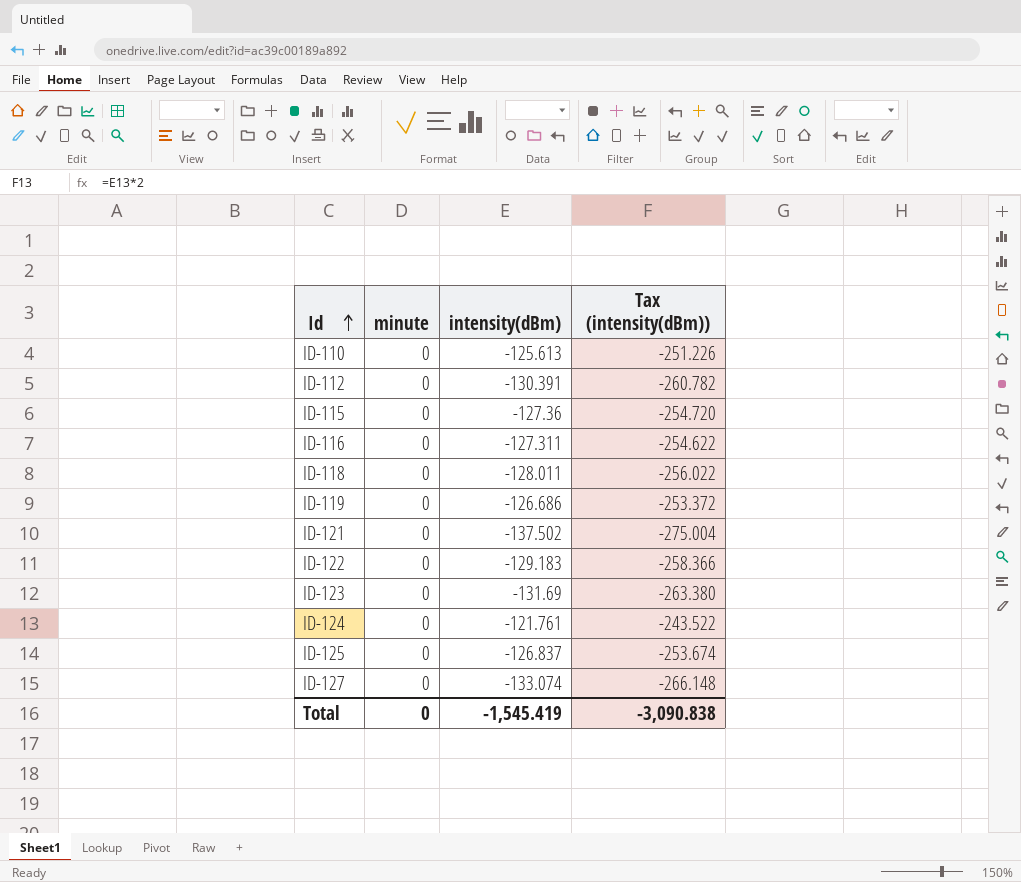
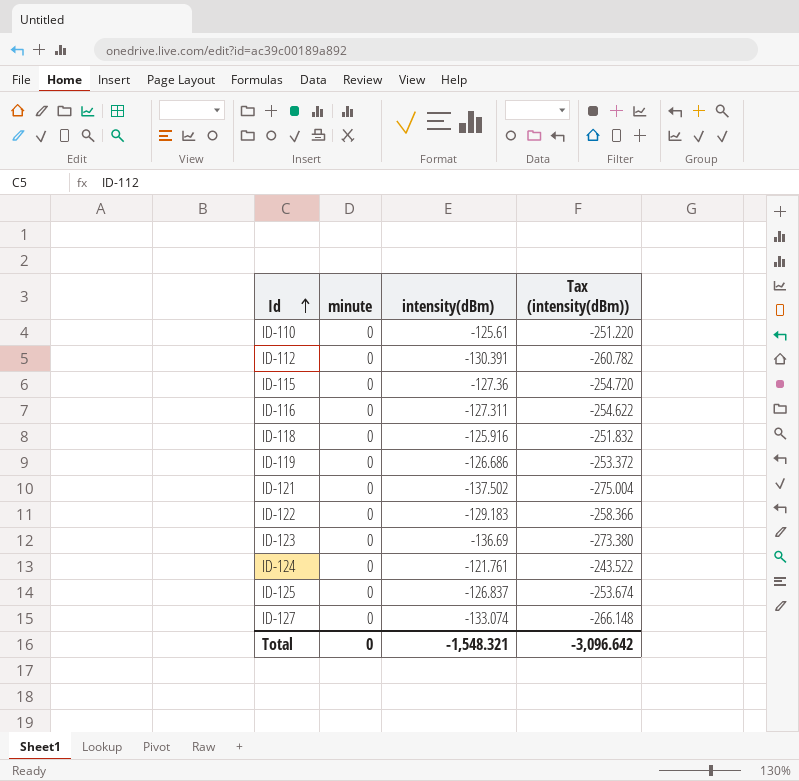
ID-110 | intensity(dBm): -125.613 -> -125.61
ID-110 | Tax (intensity(dBm)): -251.226 -> -251.220
ID-118 | intensity(dBm): -128.011 -> -125.916
ID-118 | Tax (intensity(dBm)): -256.022 -> -251.832
ID-123 | intensity(dBm): -131.69 -> -136.69
ID-123 | Tax (intensity(dBm)): -263.380 -> -273.380
Total | intensity(dBm): -1,545.419 -> -1,548.321
Total | Tax (intensity(dBm)): -3,090.838 -> -3,096.642

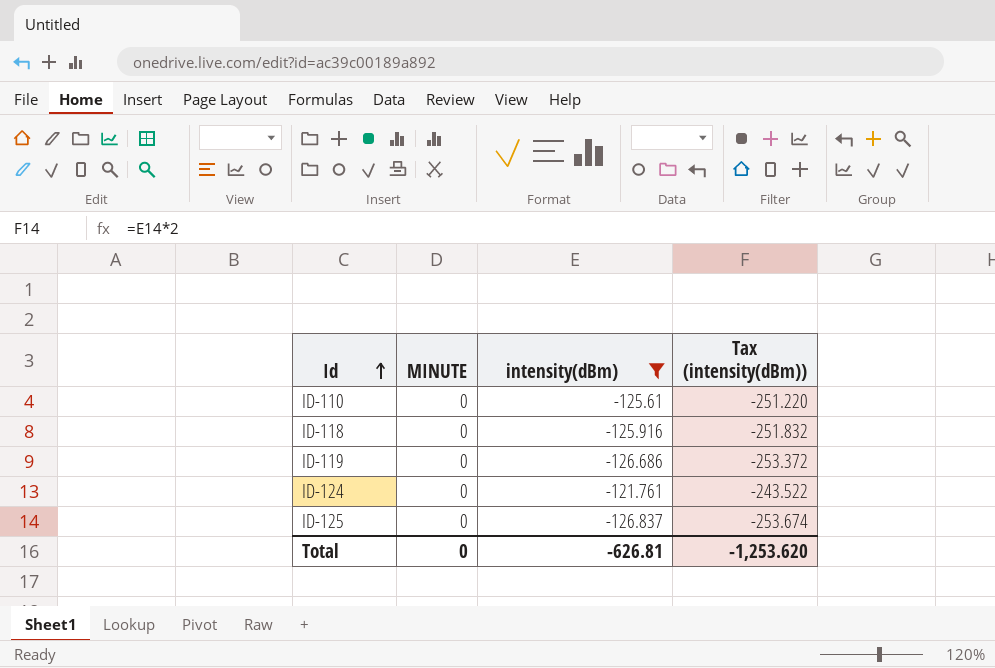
filter: none -> intensity(dBm) >= -126.837
column name: minute -> MINUTE
Total | intensity(dBm): -1,548.321 -> -626.81
Total | Tax (intensity(dBm)): -3,096.642 -> -1,253.620

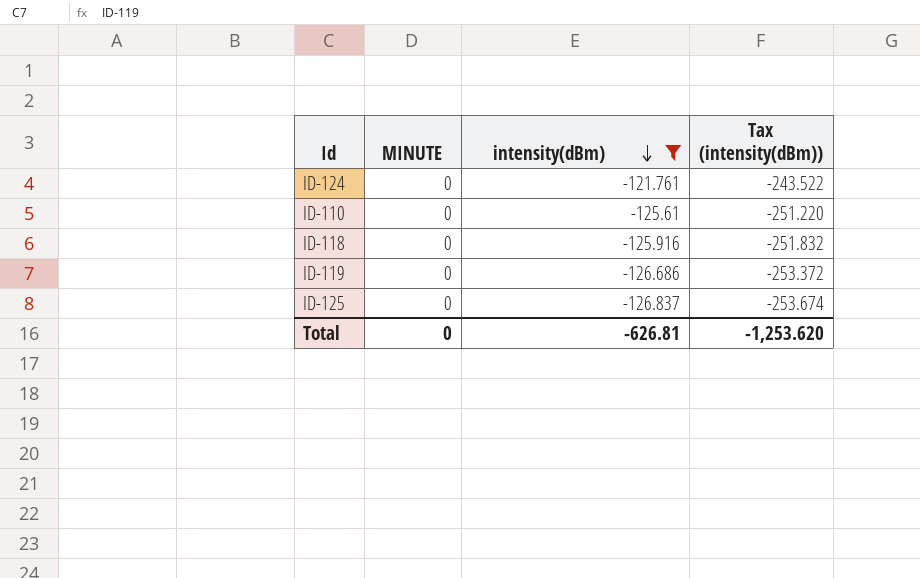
row order: Id ascending -> intensity(dBm) descending

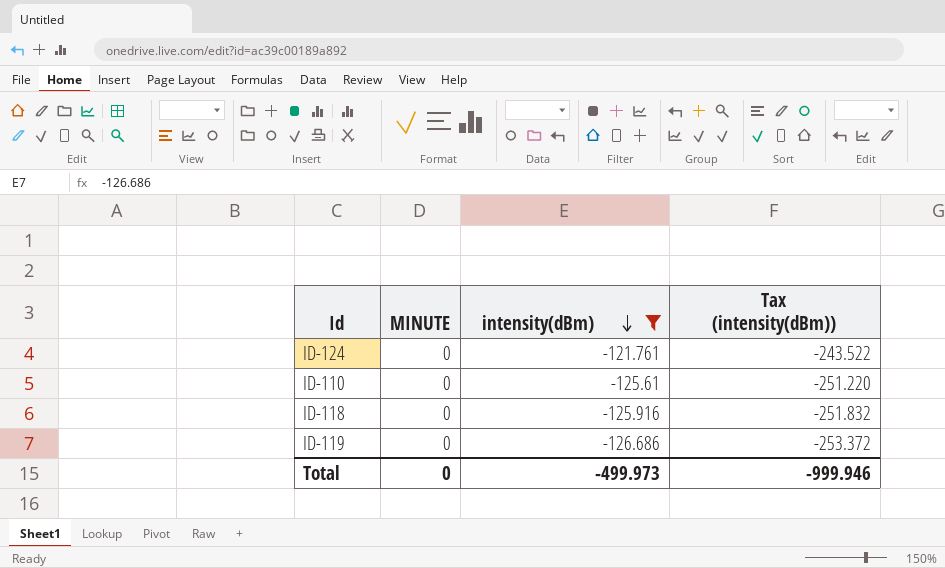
row ID-125: 0 | -126.837 | -253.674 -> none
Total | intensity(dBm): -626.81 -> -499.973
Total | Tax (intensity(dBm)): -1,253.620 -> -999.946

